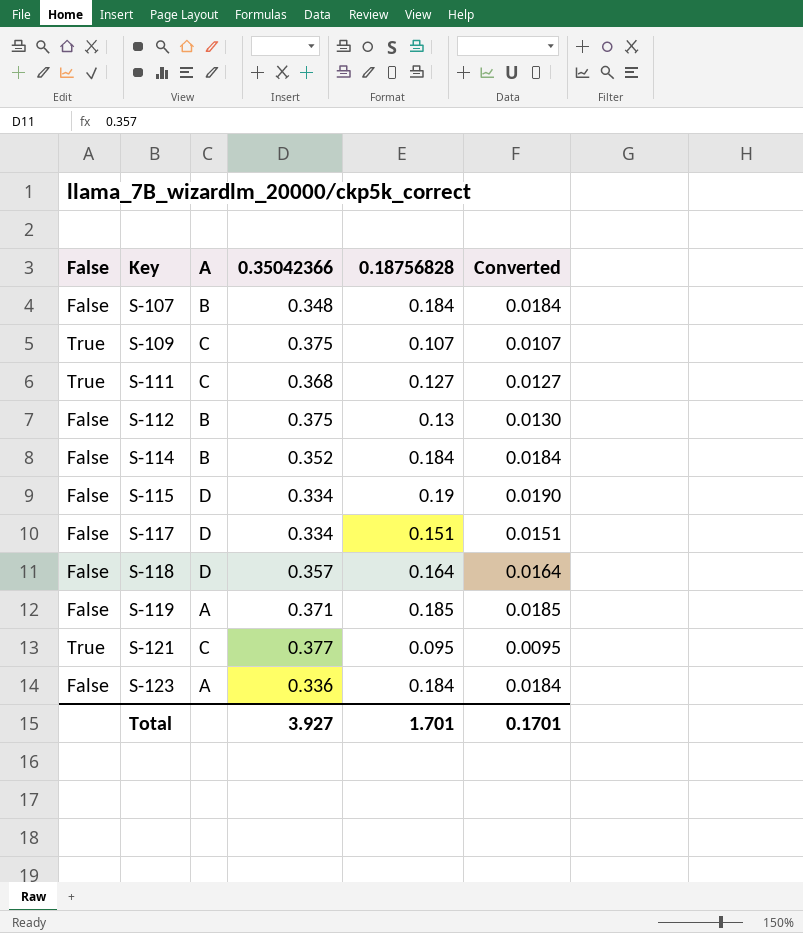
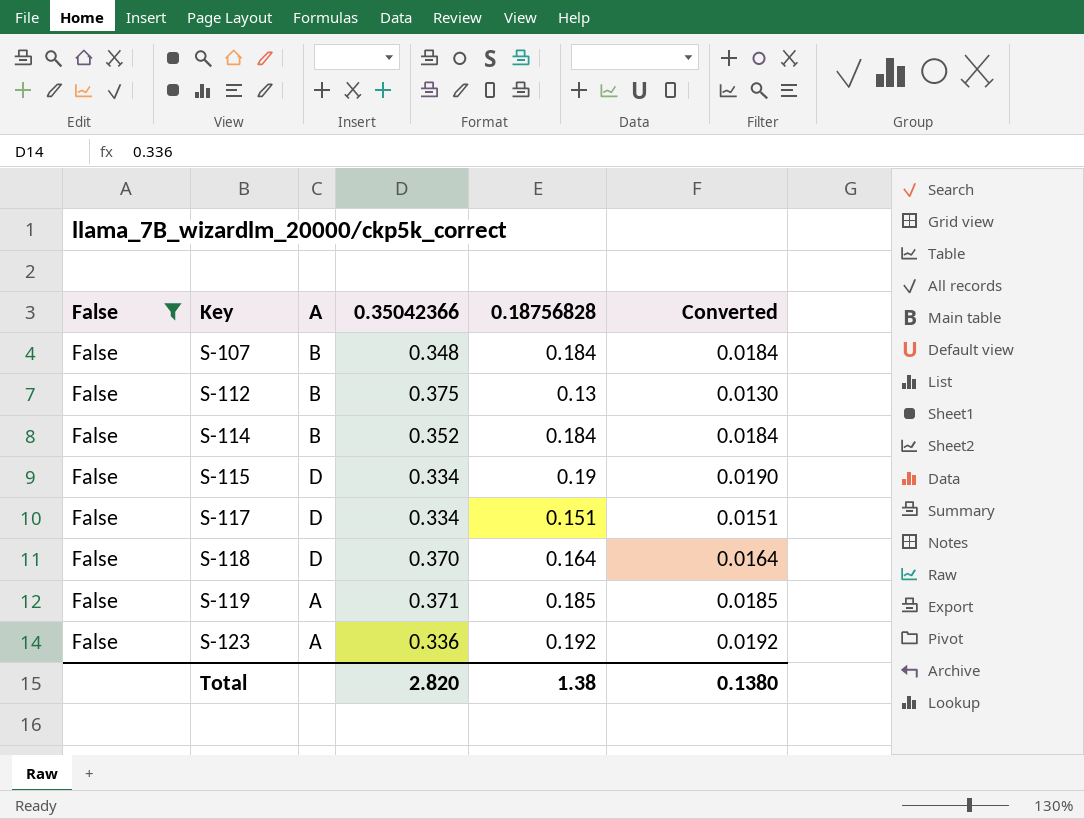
filter: none -> False = False
S-118 | 0.35042366: 0.357 -> 0.370
S-123 | 0.18756828: 0.184 -> 0.192
S-123 | Converted: 0.0184 -> 0.0192
Total | 0.35042366: 3.927 -> 2.820
Total | 0.18756828: 1.701 -> 1.38
Total | Converted: 0.1701 -> 0.1380

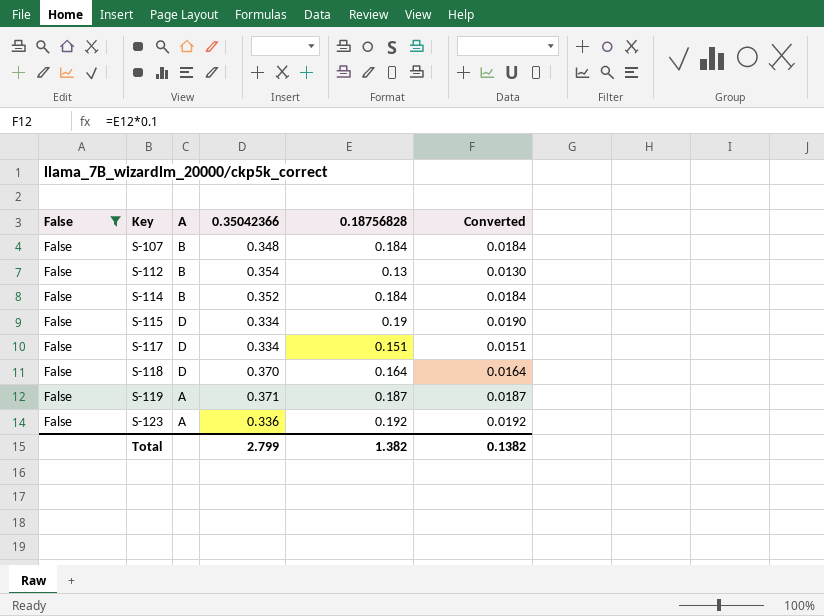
S-112 | 0.35042366: 0.375 -> 0.354
S-119 | 0.18756828: 0.185 -> 0.187
S-119 | Converted: 0.0185 -> 0.0187
Total | 0.35042366: 2.820 -> 2.799
Total | 0.18756828: 1.38 -> 1.382
Total | Converted: 0.1380 -> 0.1382

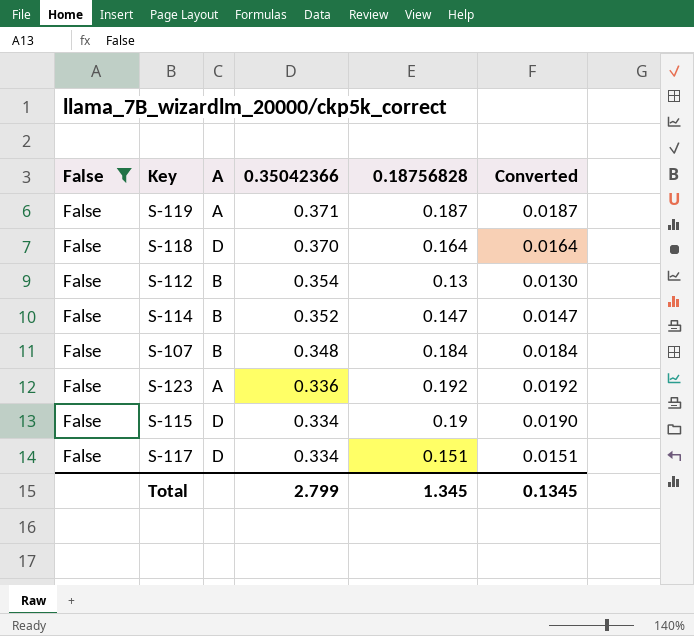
row order: Key ascending -> 0.35042366 descending
S-114 | 0.18756828: 0.184 -> 0.147
S-114 | Converted: 0.0184 -> 0.0147
Total | 0.18756828: 1.382 -> 1.345
Total | Converted: 0.1382 -> 0.1345

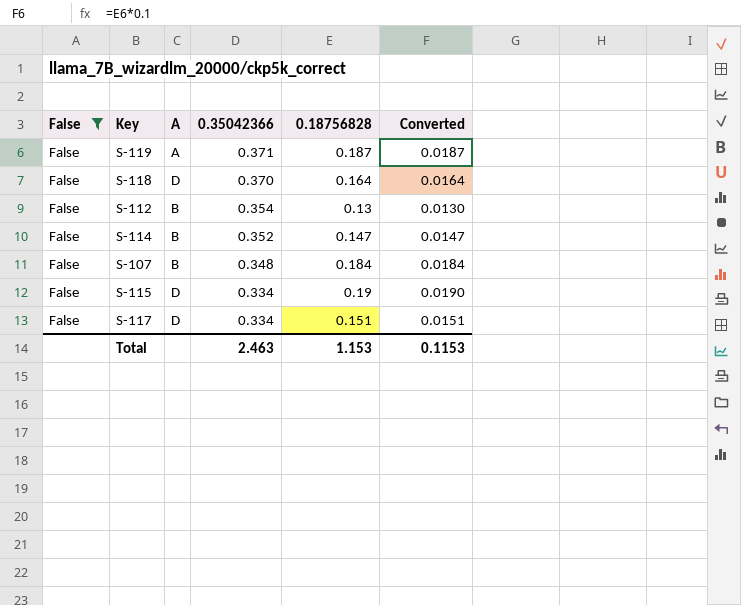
row S-123: False | A | 0.336 | 0.192 | 0.0192 -> none
Total | 0.35042366: 2.799 -> 2.463
Total | 0.18756828: 1.345 -> 1.153
Total | Converted: 0.1345 -> 0.1153

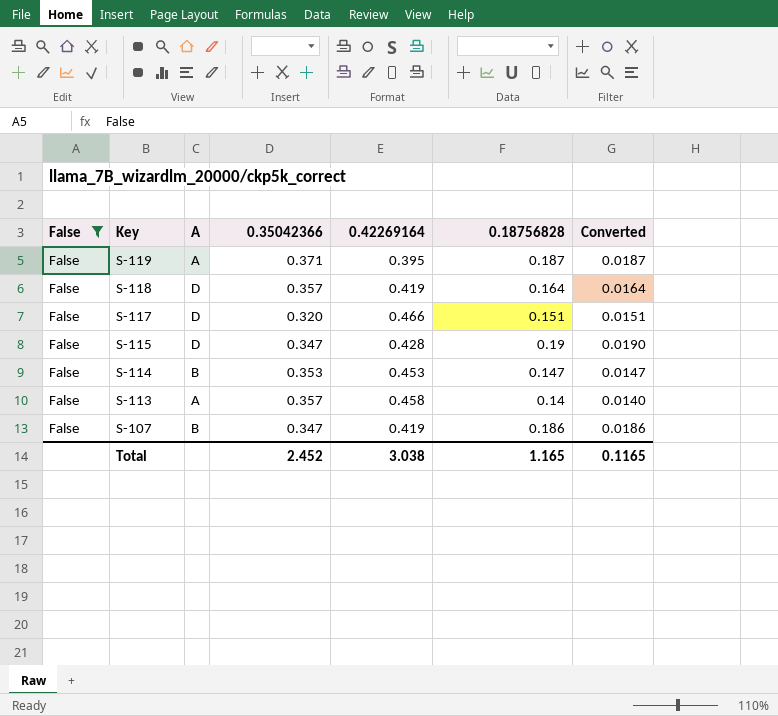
row order: 0.35042366 descending -> Key descending
column 0.42269164 | position: none -> 5
row S-112: False | B | 0.354 | 0.13 | 0.0130 -> none
S-118 | 0.35042366: 0.370 -> 0.357
S-117 | 0.35042366: 0.334 -> 0.320
S-115 | 0.35042366: 0.334 -> 0.347
S-114 | 0.35042366: 0.352 -> 0.353
row S-113: none -> False | A | 0.357 | 0.458 | 0.14 | 0.0140
S-107 | 0.35042366: 0.348 -> 0.347
S-107 | 0.18756828: 0.184 -> 0.186
S-107 | Converted: 0.0184 -> 0.0186
Total | 0.35042366: 2.463 -> 2.452
Total | 0.18756828: 1.153 -> 1.165
Total | Converted: 0.1153 -> 0.1165

